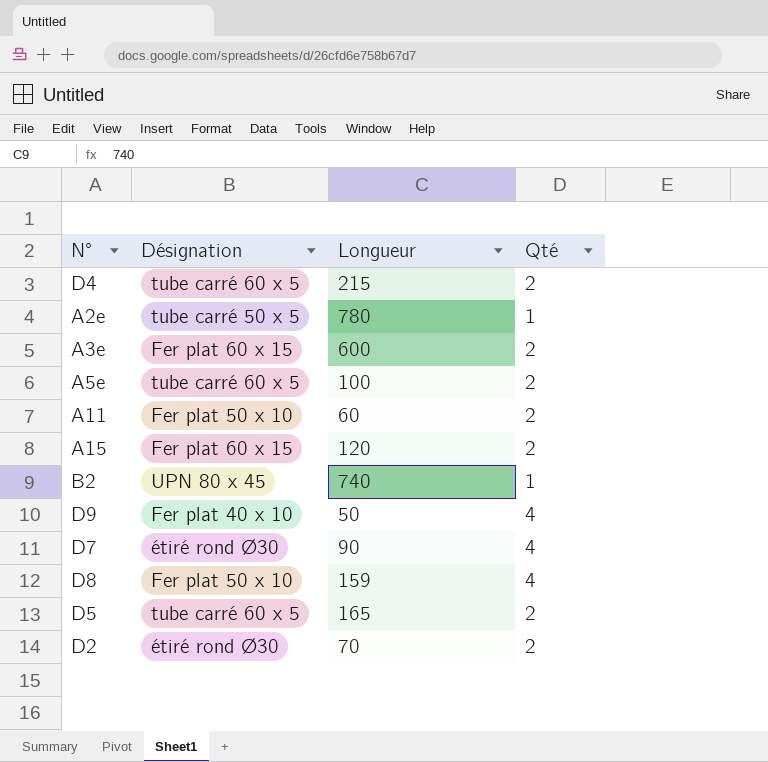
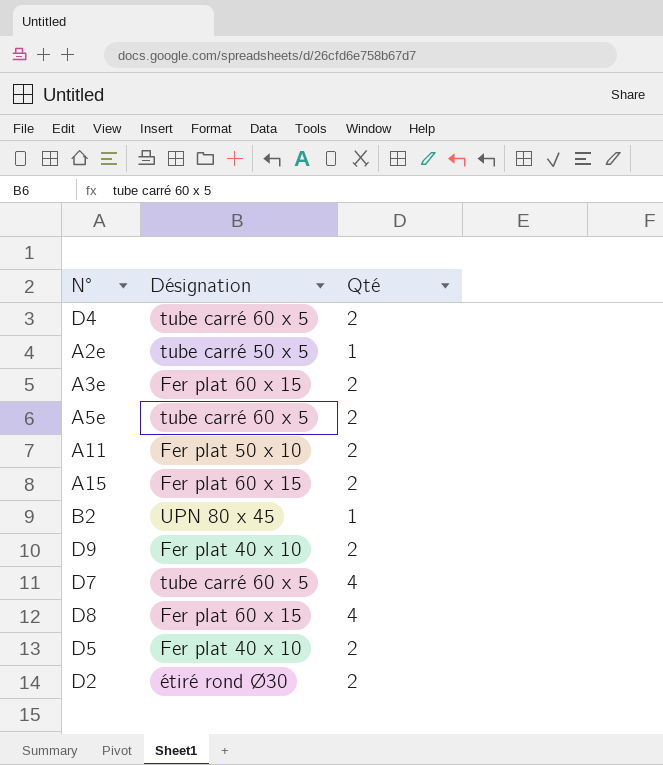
column Longueur | position: 3 -> none
D9 | Qté: 4 -> 2
D7 | Désignation: étiré rond Ø30 -> tube carré 60 x 5
D8 | Désignation: Fer plat 50 x 10 -> Fer plat 60 x 15
D5 | Désignation: tube carré 60 x 5 -> Fer plat 40 x 10

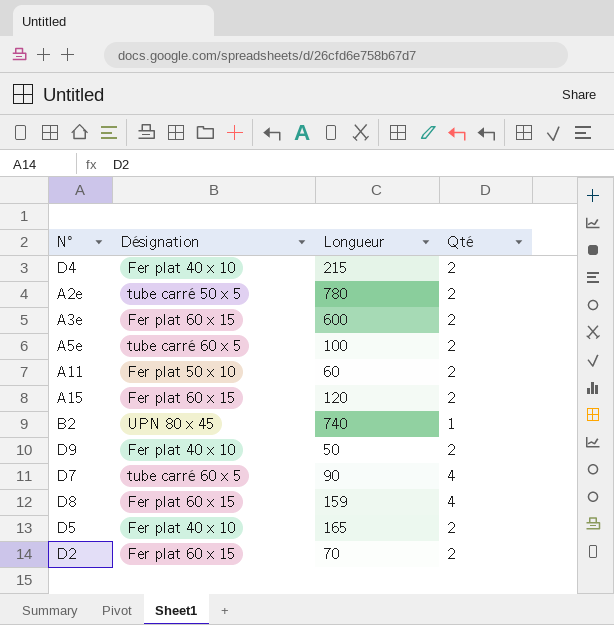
column Longueur | position: none -> 3
D4 | Désignation: tube carré 60 x 5 -> Fer plat 40 x 10
A2e | Qté: 1 -> 2
D2 | Désignation: étiré rond Ø30 -> Fer plat 60 x 15

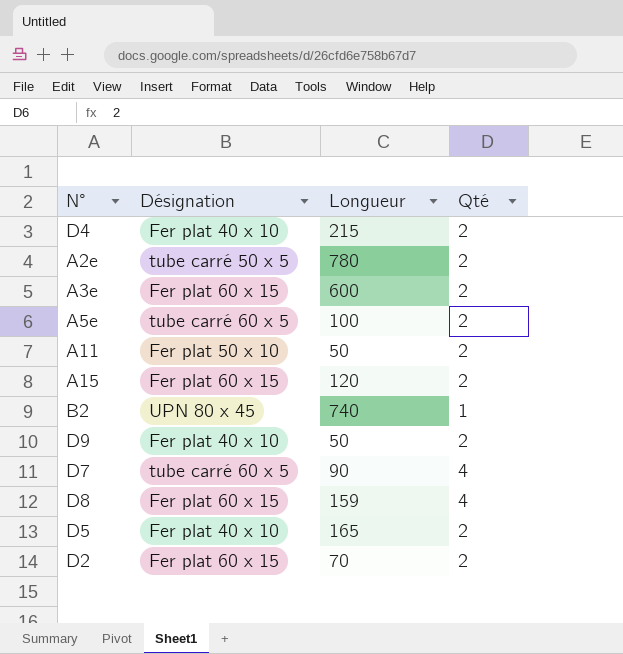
A11 | Longueur: 60 -> 50

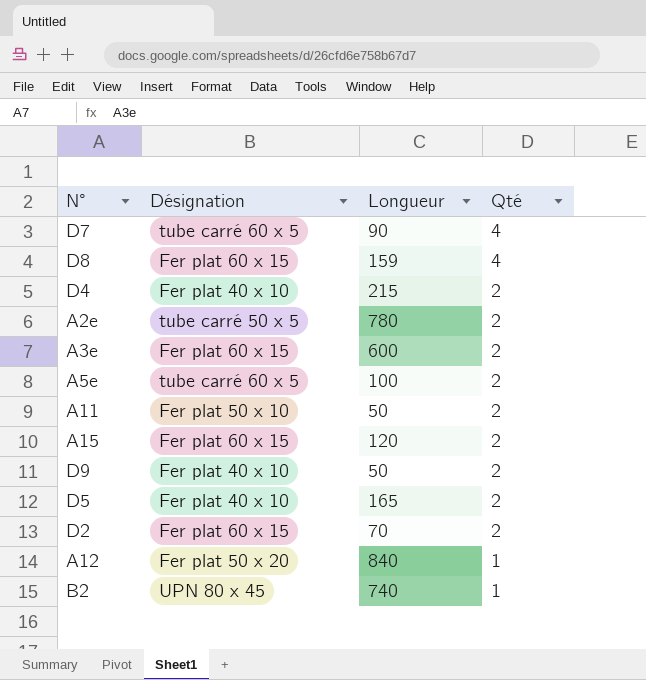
row order: none -> Qté descending
row A12: none -> Fer plat 50 x 20 | 840 | 1

